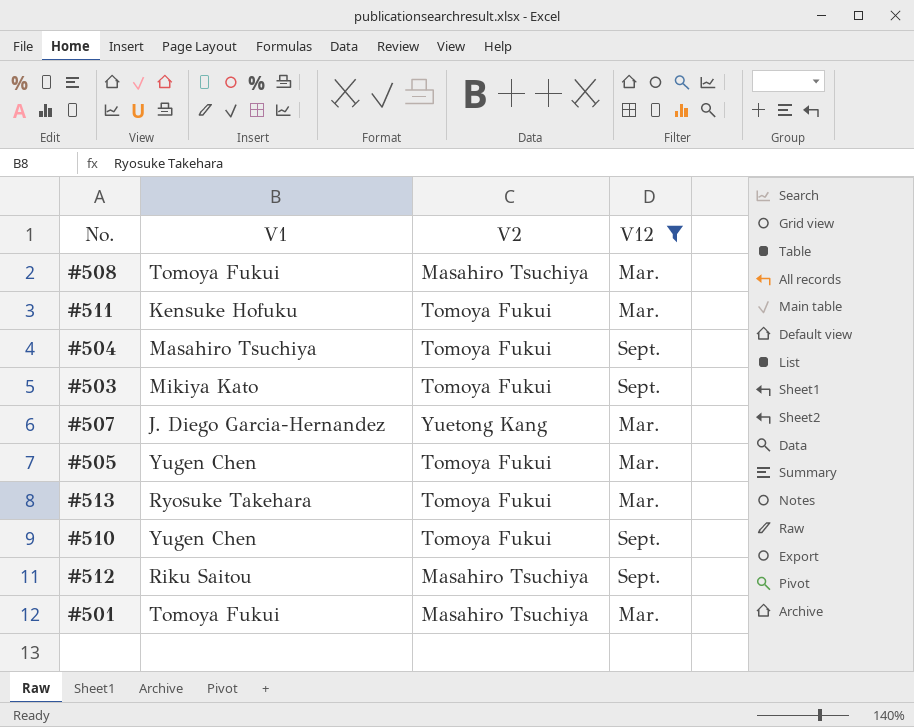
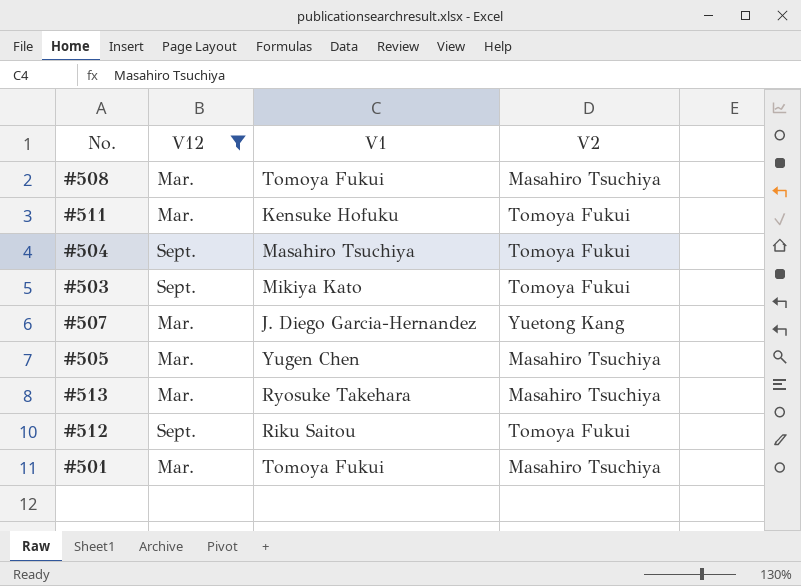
column V12 | position: 4 -> 2
row #510: Yugen Chen | Tomoya Fukui | Sept. -> none
#505 | V2: Tomoya Fukui -> Masahiro Tsuchiya
#513 | V2: Tomoya Fukui -> Masahiro Tsuchiya
#512 | V2: Masahiro Tsuchiya -> Tomoya Fukui

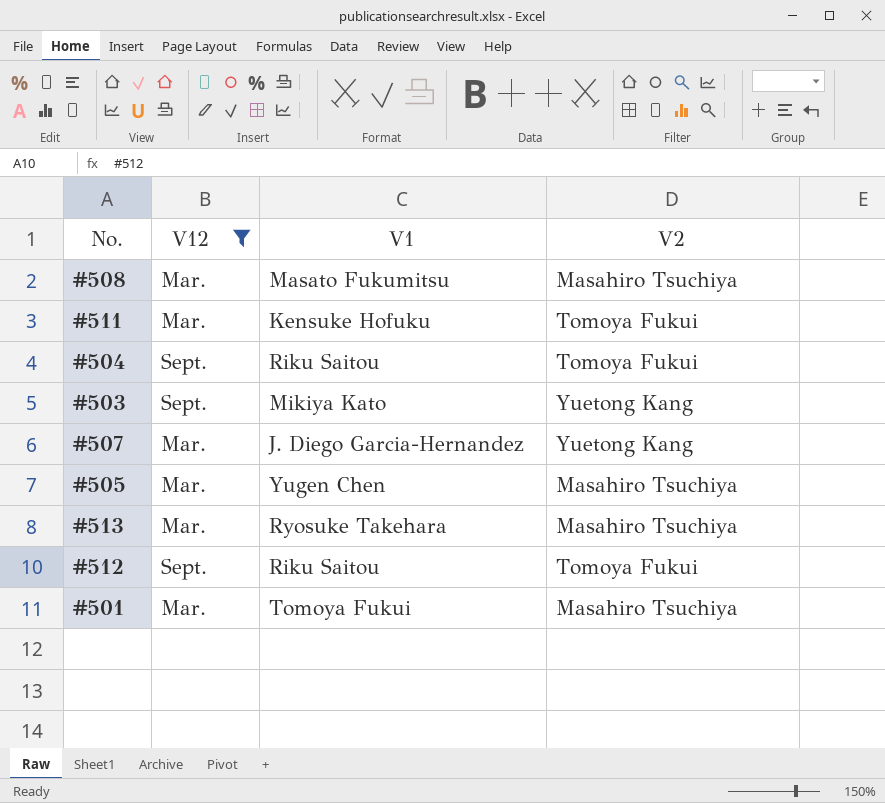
#508 | V1: Tomoya Fukui -> Masato Fukumitsu
#504 | V1: Masahiro Tsuchiya -> Riku Saitou
#503 | V2: Tomoya Fukui -> Yuetong Kang

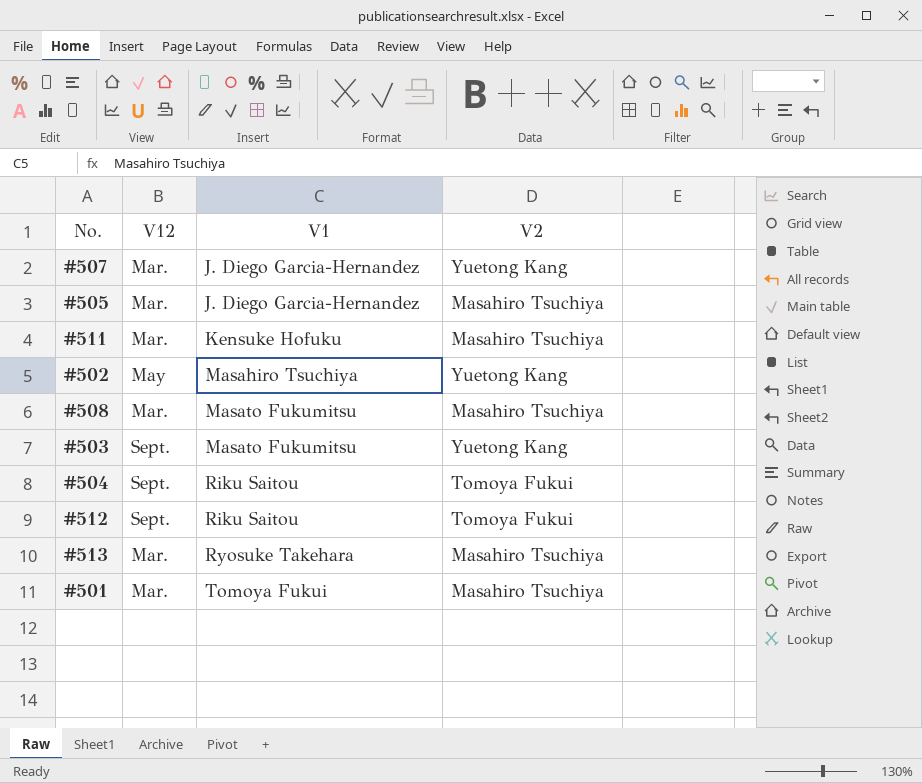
filter: V12 != May -> none
row order: none -> V1 ascending
#505 | V1: Yugen Chen -> J. Diego Garcia-Hernandez
#511 | V2: Tomoya Fukui -> Masahiro Tsuchiya
#503 | V1: Mikiya Kato -> Masato Fukumitsu

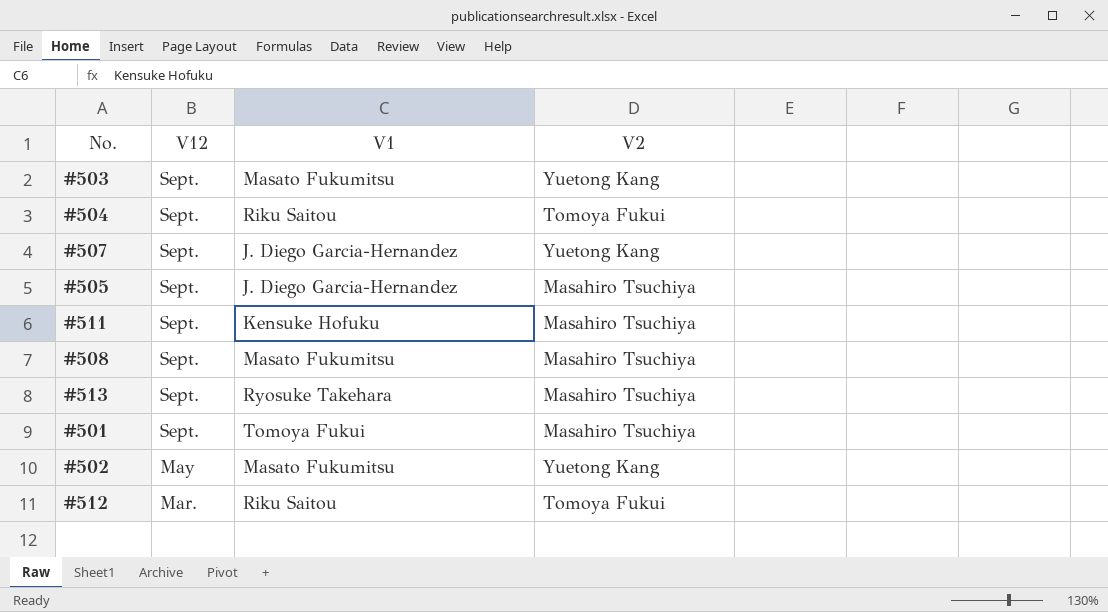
row order: V1 ascending -> V12 descending
#507 | V12: Mar. -> Sept.
#505 | V12: Mar. -> Sept.
#511 | V12: Mar. -> Sept.
#508 | V12: Mar. -> Sept.
#513 | V12: Mar. -> Sept.
#501 | V12: Mar. -> Sept.
#502 | V1: Masahiro Tsuchiya -> Masato Fukumitsu
#512 | V12: Sept. -> Mar.

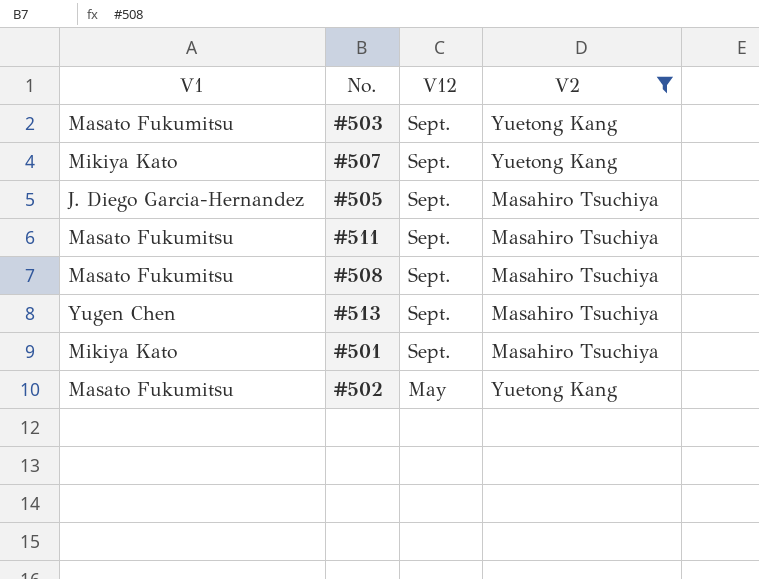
filter: none -> V2 != Tomoya Fukui
column V1 | position: 3 -> 1
#507 | V1: J. Diego Garcia-Hernandez -> Mikiya Kato
#511 | V1: Kensuke Hofuku -> Masato Fukumitsu
#513 | V1: Ryosuke Takehara -> Yugen Chen
#501 | V1: Tomoya Fukui -> Mikiya Kato

